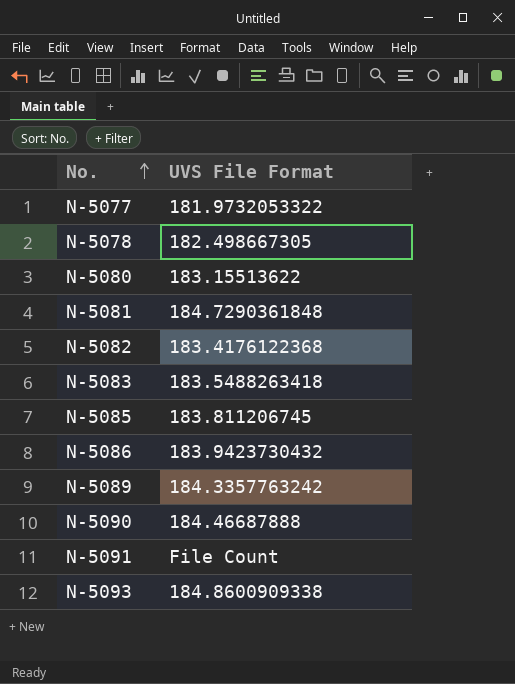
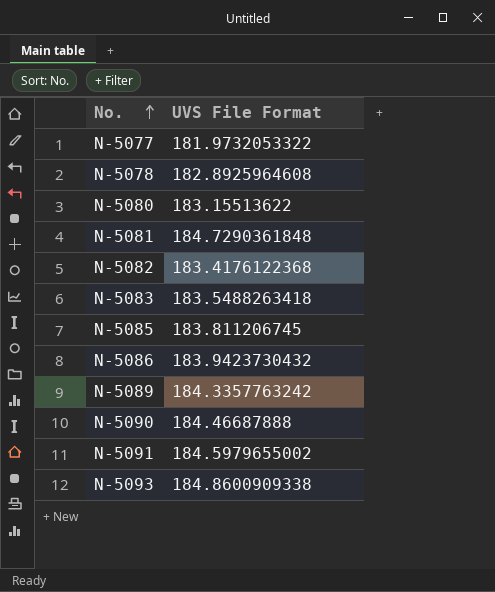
N-5078 | UVS File Format: 182.498667305 -> 182.8925964608
N-5091 | UVS File Format: File Count -> 184.5979655002

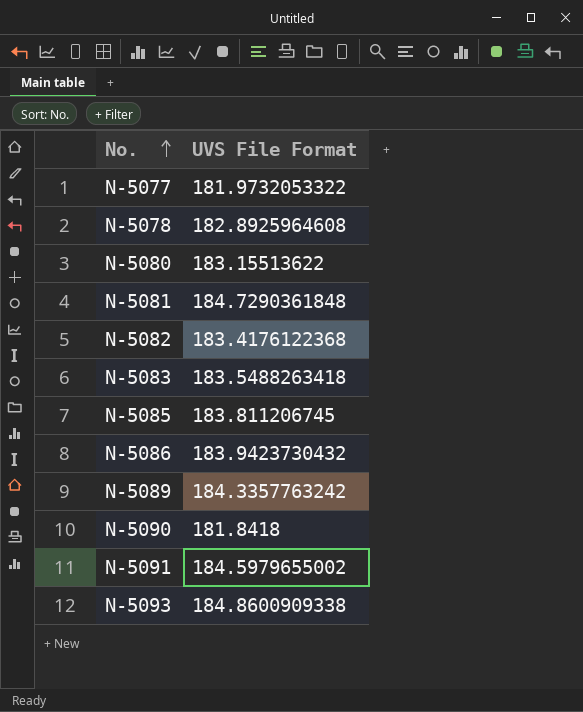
N-5090 | UVS File Format: 184.46687888 -> 181.8418

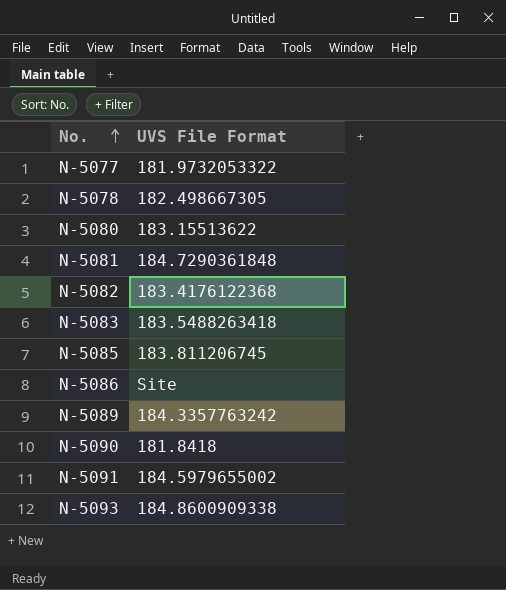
N-5078 | UVS File Format: 182.8925964608 -> 182.498667305
N-5086 | UVS File Format: 183.9423730432 -> Site

